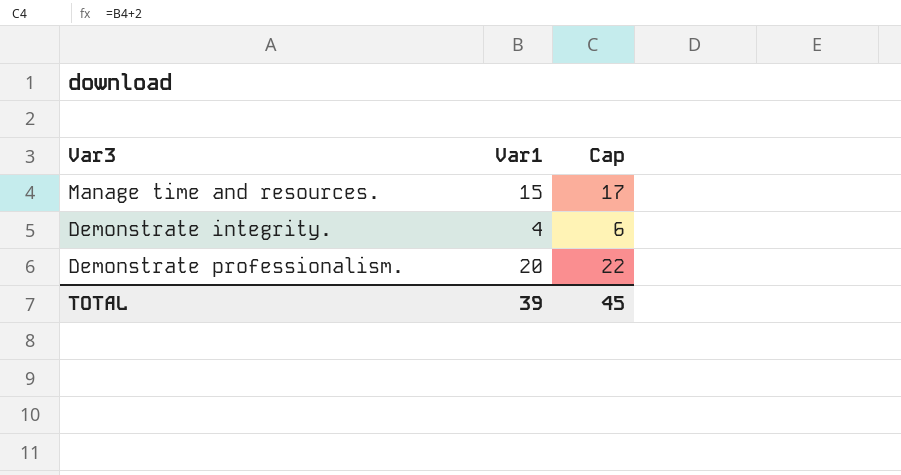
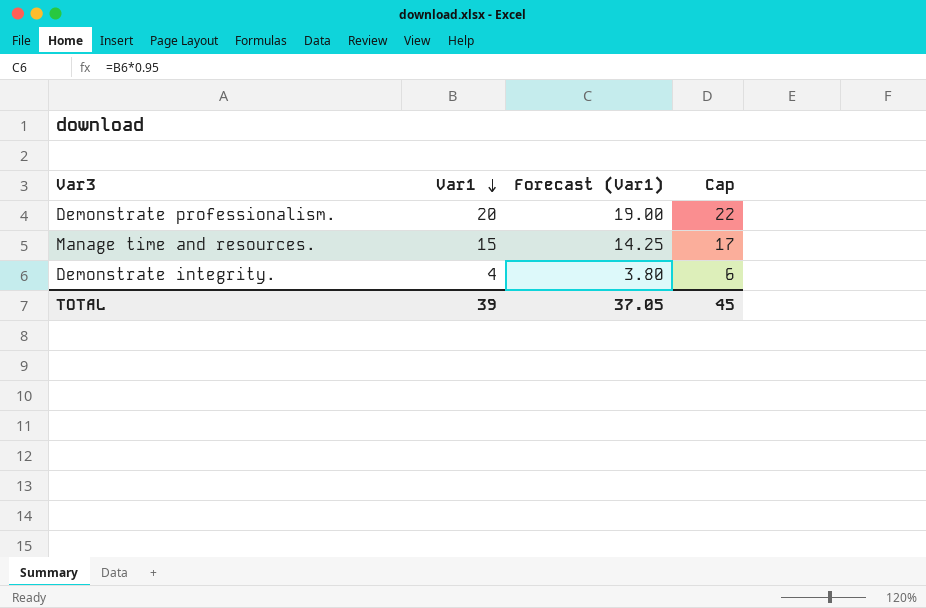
row order: none -> Var1 descending
column Forecast (Var1) | formula: none -> [Var1] * 0.95

